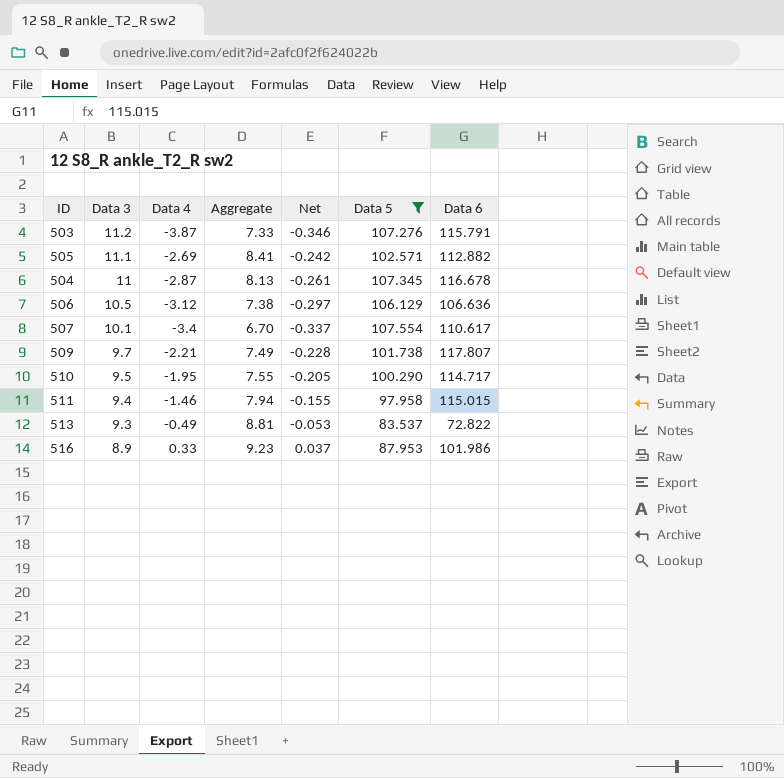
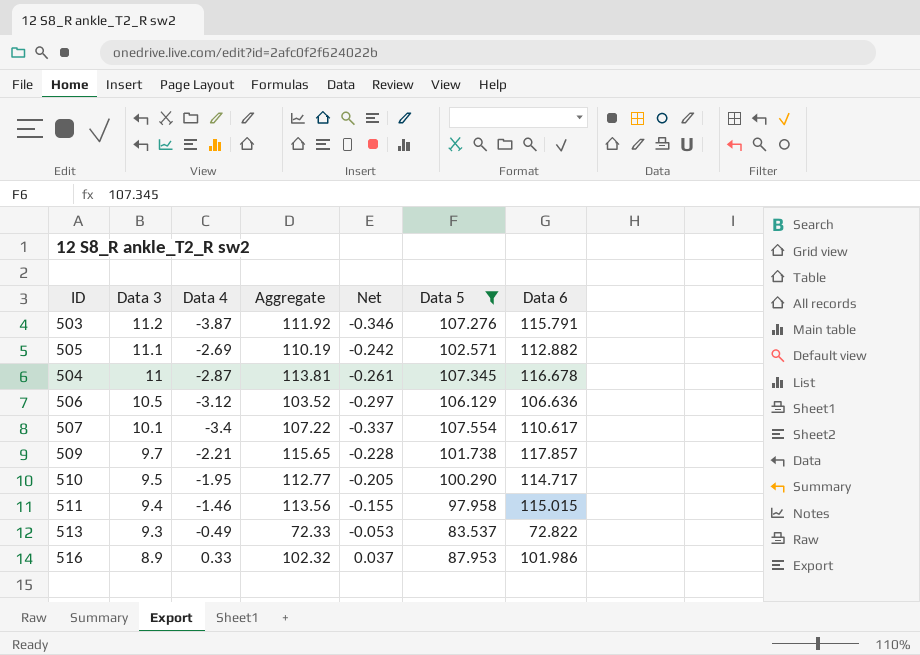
column Aggregate | formula: [Data 3] + [Data 4] -> [Data 4] + [Data 6]
509 | Data 6: 117.807 -> 117.857

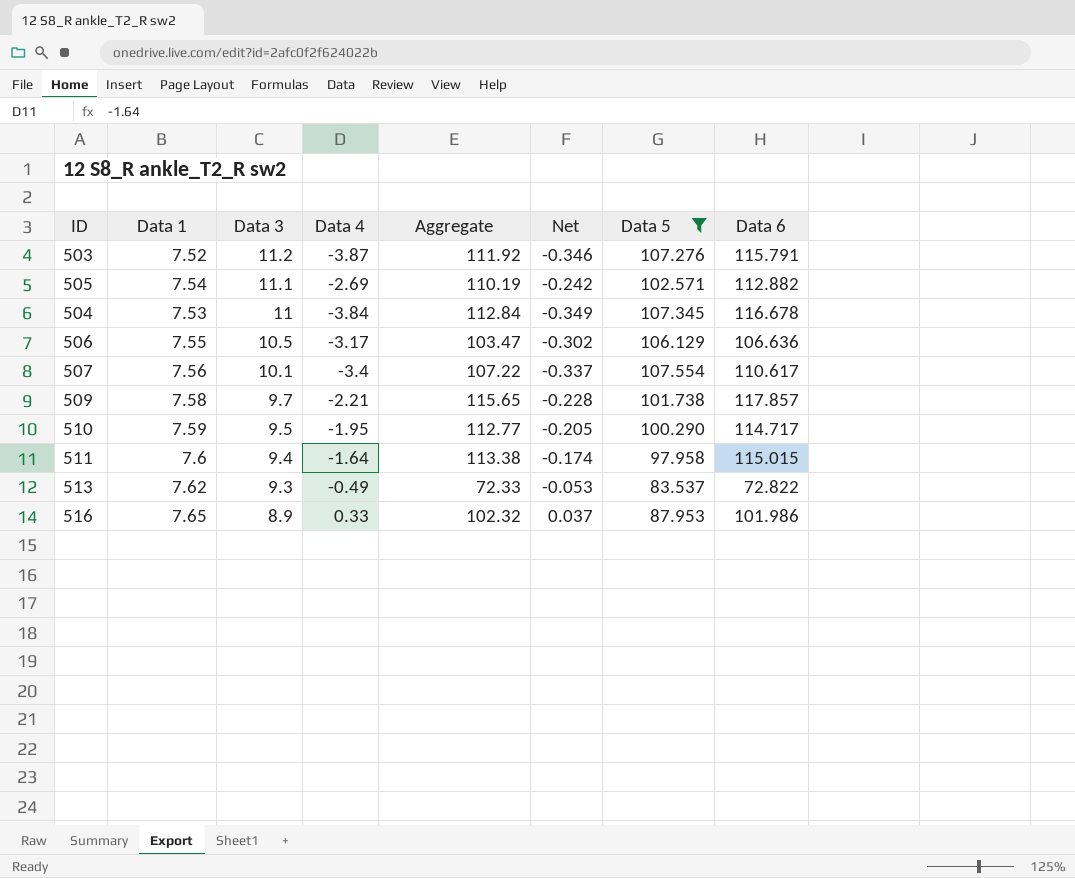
column Data 1 | position: none -> 2
504 | Data 4: -2.87 -> -3.84
504 | Aggregate: 113.81 -> 112.84
504 | Net: -0.261 -> -0.349
506 | Data 4: -3.12 -> -3.17
506 | Aggregate: 103.52 -> 103.47
506 | Net: -0.297 -> -0.302
511 | Data 4: -1.46 -> -1.64
511 | Aggregate: 113.56 -> 113.38
511 | Net: -0.155 -> -0.174

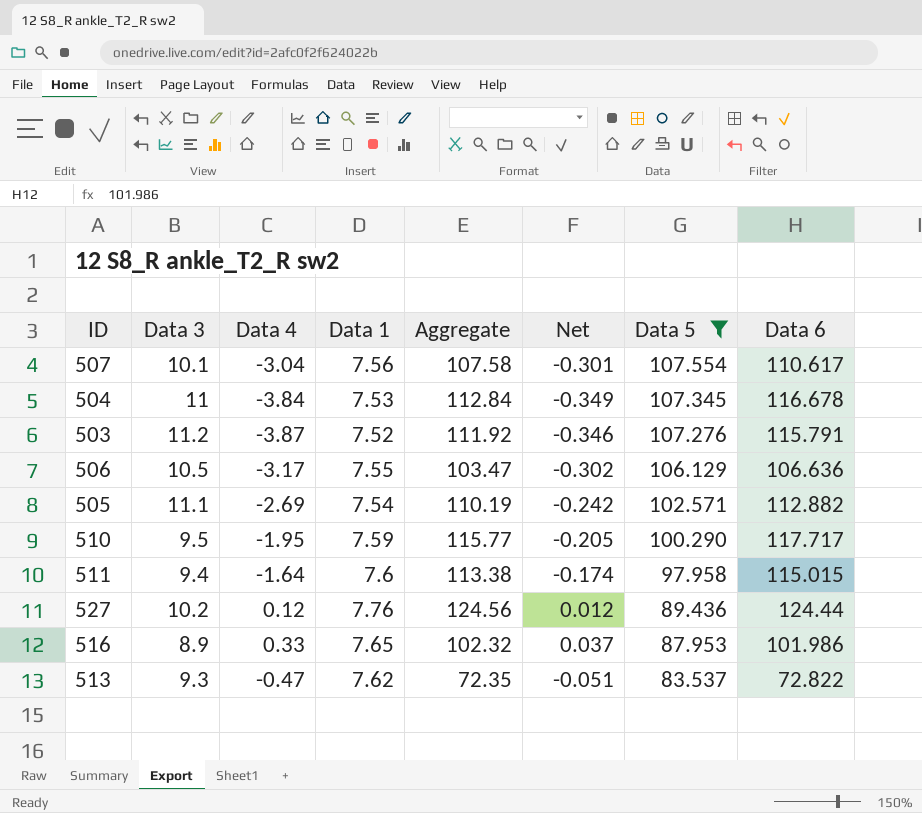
row order: Data 3 descending -> Data 5 descending
column Data 1 | position: 2 -> 4
row 509: 7.58 | 9.7 | -2.21 | 115.65 | -0.228 | 101.738 | 117.857 -> none
507 | Data 4: -3.4 -> -3.04
507 | Aggregate: 107.22 -> 107.58
507 | Net: -0.337 -> -0.301
510 | Aggregate: 112.77 -> 115.77
510 | Data 6: 114.717 -> 117.717
row 527: none -> 10.2 | 0.12 | 7.76 | 124.56 | 0.012 | 89.436 | 124.44
513 | Data 4: -0.49 -> -0.47
513 | Aggregate: 72.33 -> 72.35
513 | Net: -0.053 -> -0.051

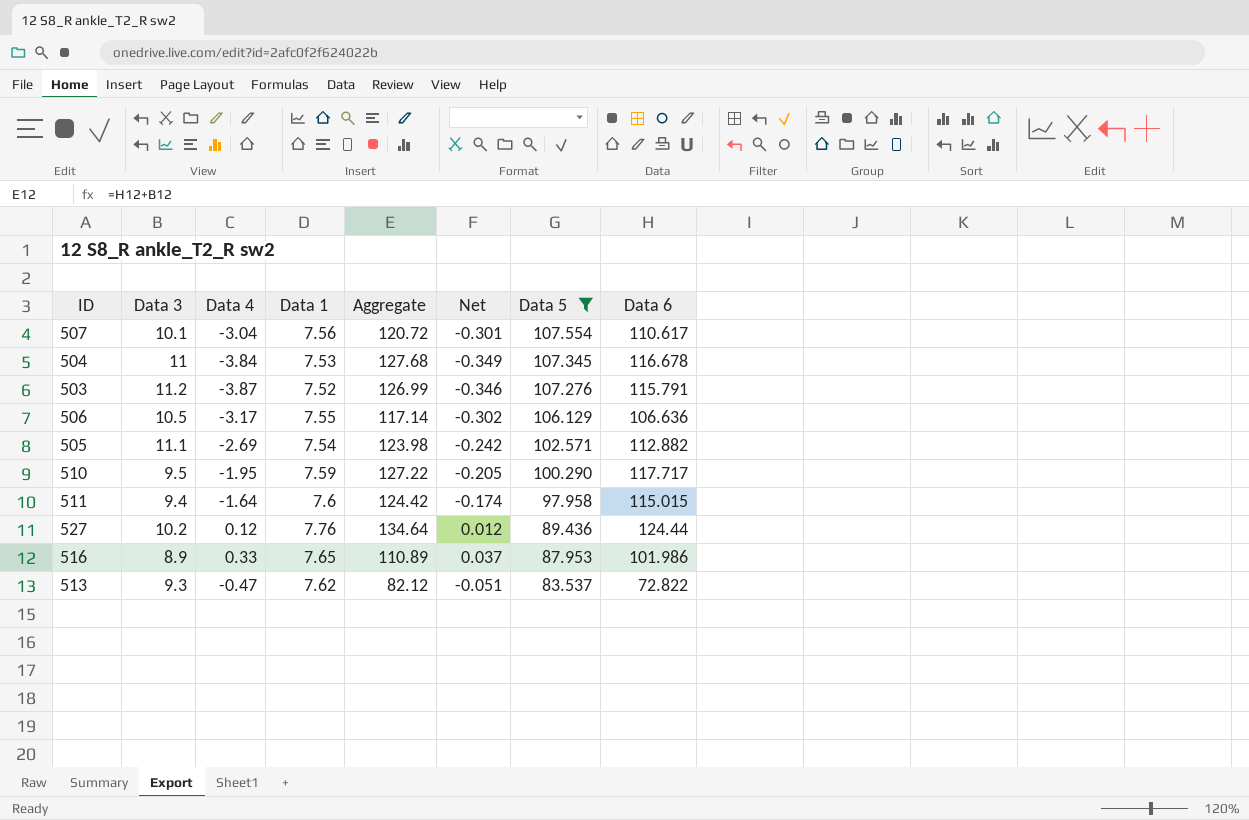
column Aggregate | formula: [Data 4] + [Data 6] -> [Data 3] + [Data 6]

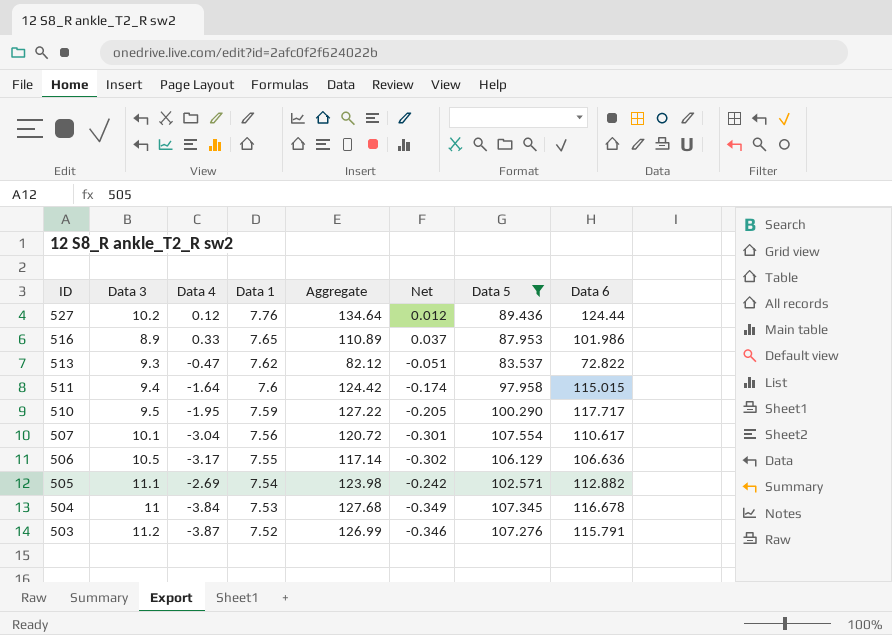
row order: Data 5 descending -> ID descending

